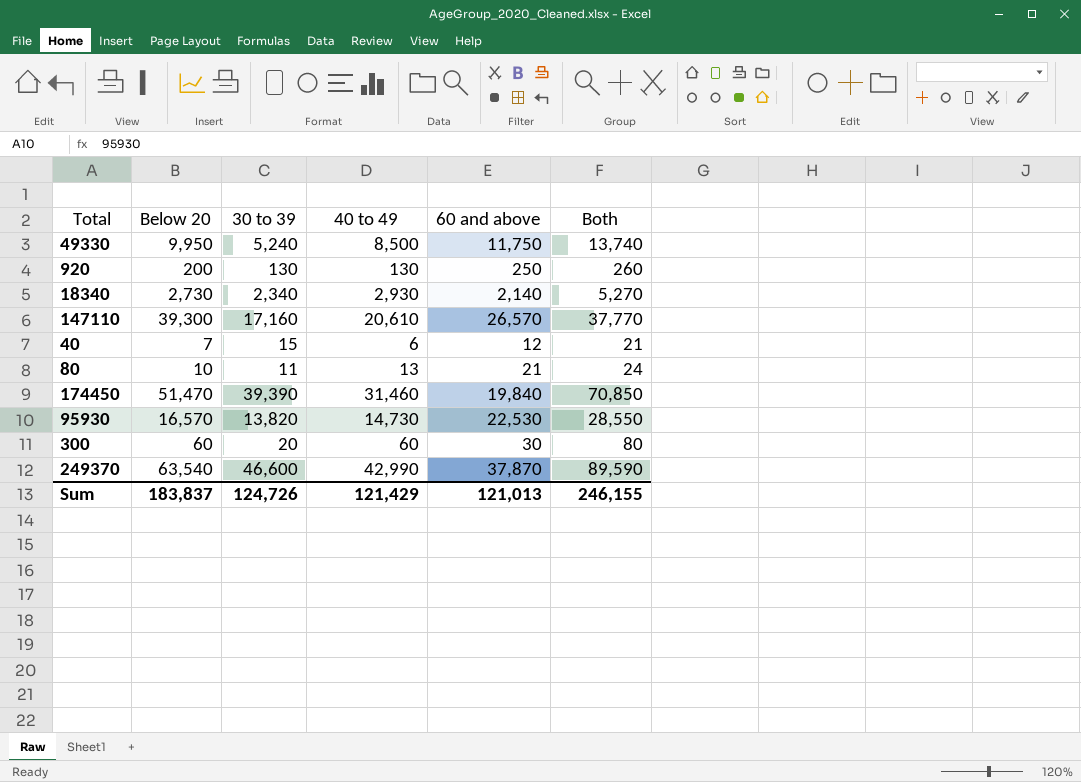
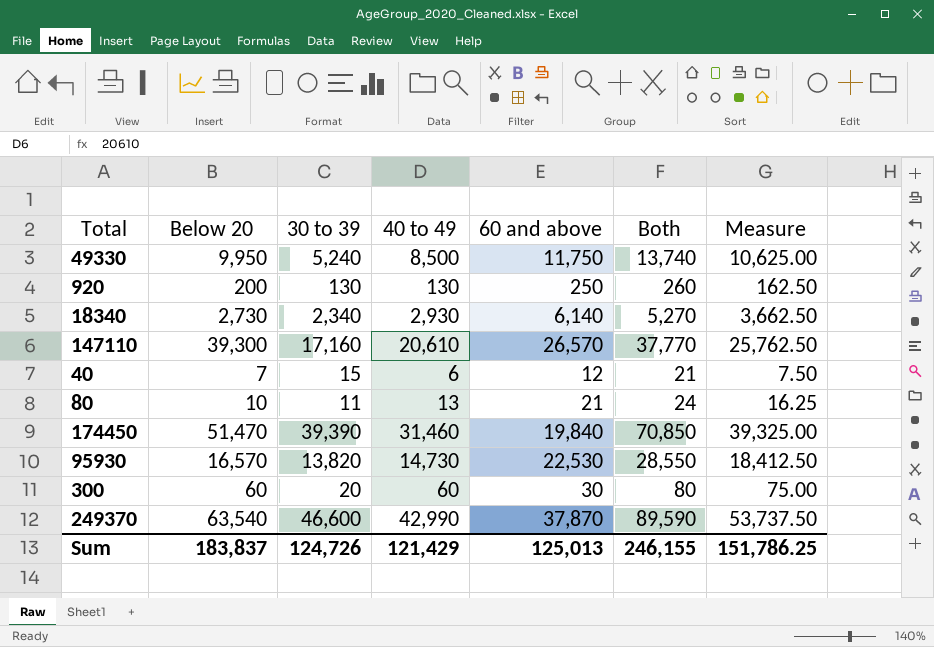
column Measure | formula: none -> [40 to 49] * 1.25
18340 | 60 and above: 2,140 -> 6,140
Sum | 60 and above: 121,013 -> 125,013

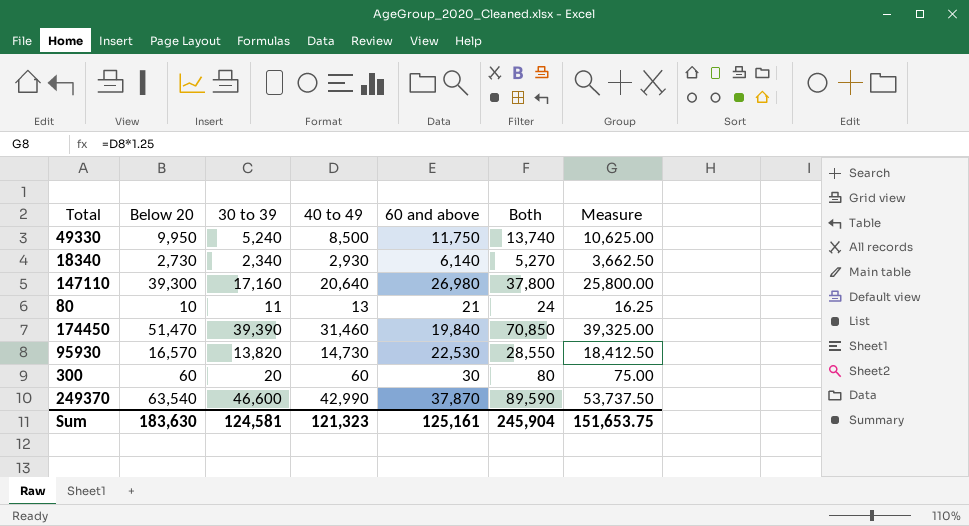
row 920: 200 | 130 | 130 | 250 | 260 | 162.50 -> none
row 40: 7 | 15 | 6 | 12 | 21 | 7.50 -> none
147110 | 40 to 49: 20,610 -> 20,640
147110 | 60 and above: 26,570 -> 26,980
147110 | Both: 37,770 -> 37,800
147110 | Measure: 25,762.50 -> 25,800.00
Sum | Below 20: 183,837 -> 183,630
Sum | 30 to 39: 124,726 -> 124,581
Sum | 40 to 49: 121,429 -> 121,323
Sum | 60 and above: 125,013 -> 125,161
Sum | Both: 246,155 -> 245,904
Sum | Measure: 151,786.25 -> 151,653.75

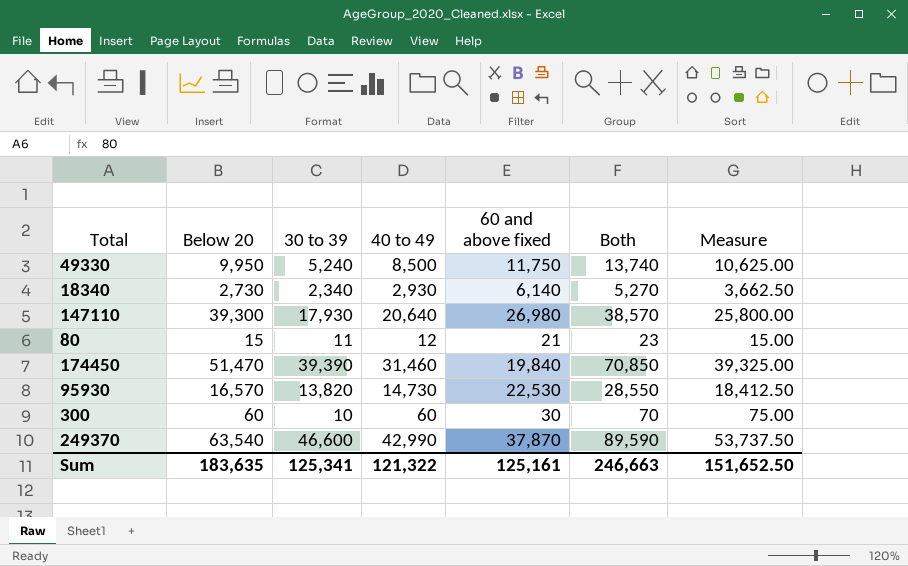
column name: 60 and above -> 60 and above fixed
147110 | 30 to 39: 17,160 -> 17,930
147110 | Both: 37,800 -> 38,570
80 | Below 20: 10 -> 15
80 | 40 to 49: 13 -> 12
80 | Both: 24 -> 23
80 | Measure: 16.25 -> 15.00
300 | 30 to 39: 20 -> 10
300 | Both: 80 -> 70
Sum | Below 20: 183,630 -> 183,635
Sum | 30 to 39: 124,581 -> 125,341
Sum | 40 to 49: 121,323 -> 121,322
Sum | Both: 245,904 -> 246,663
Sum | Measure: 151,653.75 -> 151,652.50

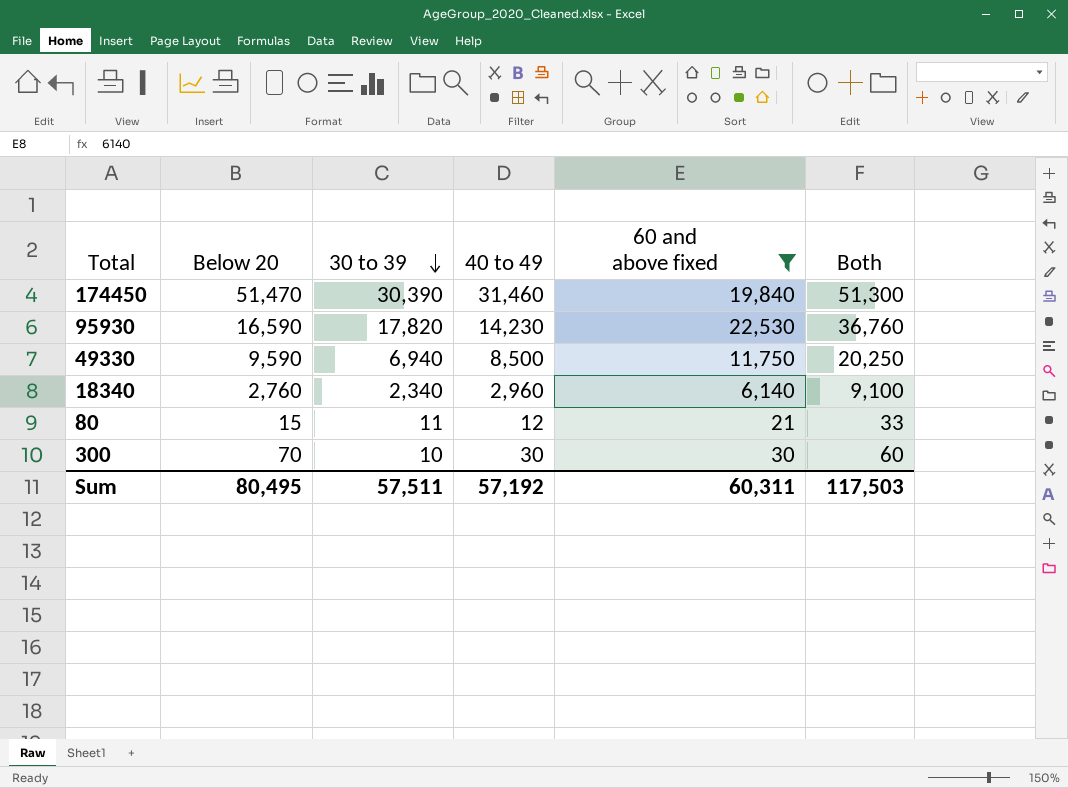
filter: none -> 60 and above fixed <= 22,530
row order: none -> 30 to 39 descending
column Measure | formula: [40 to 49] * 1.25 -> none
column Both | formula: [30 to 39] + [40 to 49] -> [40 to 49] + [60 and above fixed]
174450 | 30 to 39: 39,390 -> 30,390
95930 | Below 20: 16,570 -> 16,590
95930 | 30 to 39: 13,820 -> 17,820
95930 | 40 to 49: 14,730 -> 14,230
49330 | Below 20: 9,950 -> 9,590
49330 | 30 to 39: 5,240 -> 6,940
18340 | Below 20: 2,730 -> 2,760
18340 | 40 to 49: 2,930 -> 2,960
300 | Below 20: 60 -> 70
300 | 40 to 49: 60 -> 30
Sum | Below 20: 183,635 -> 80,495
Sum | 30 to 39: 125,341 -> 57,511
Sum | 40 to 49: 121,322 -> 57,192
Sum | 60 and above fixed: 125,161 -> 60,311
Sum | Both: 246,663 -> 117,503

